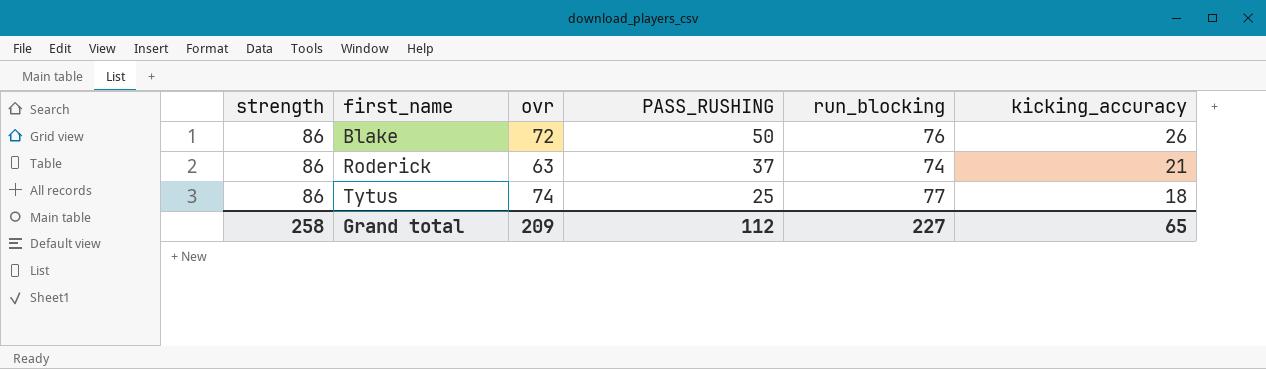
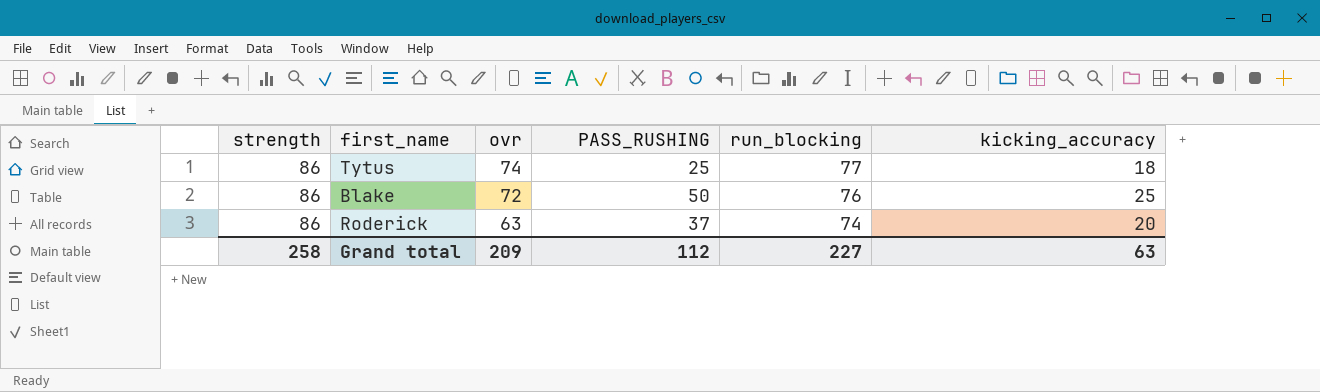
row order: first_name ascending -> ovr descending
Blake | kicking_accuracy: 26 -> 25
Roderick | kicking_accuracy: 21 -> 20
Grand total | kicking_accuracy: 65 -> 63

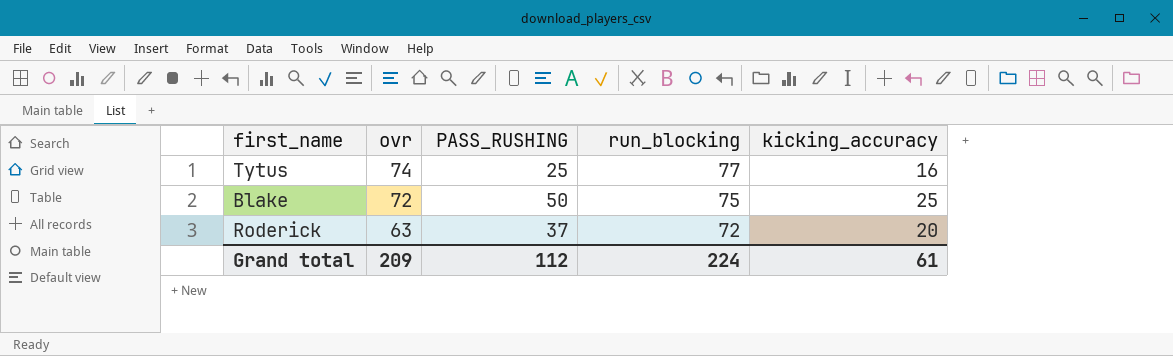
column strength | position: 1 -> none
Tytus | kicking_accuracy: 18 -> 16
Blake | run_blocking: 76 -> 75
Roderick | run_blocking: 74 -> 72
Grand total | run_blocking: 227 -> 224
Grand total | kicking_accuracy: 63 -> 61

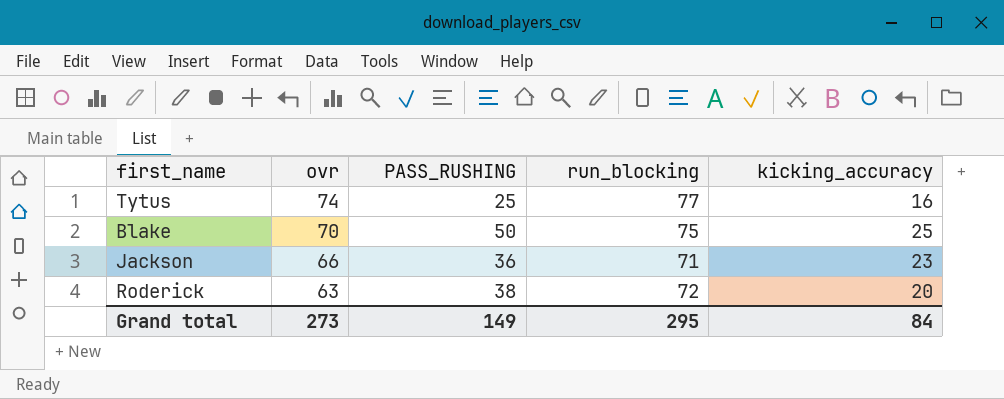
Blake | ovr: 72 -> 70
row Jackson: none -> 66 | 36 | 71 | 23
Roderick | PASS_RUSHING: 37 -> 38
Grand total | ovr: 209 -> 273
Grand total | PASS_RUSHING: 112 -> 149
Grand total | run_blocking: 224 -> 295
Grand total | kicking_accuracy: 61 -> 84

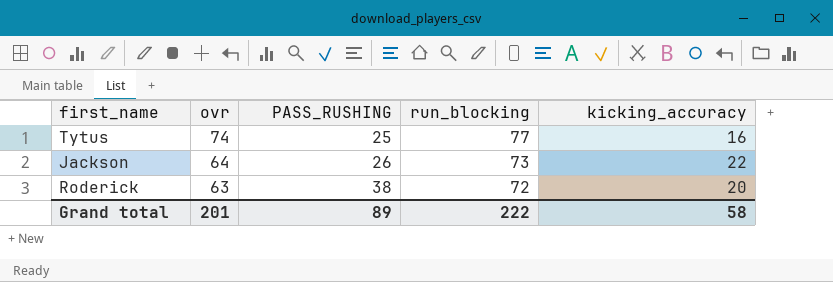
row Blake: 70 | 50 | 75 | 25 -> none
Jackson | ovr: 66 -> 64
Jackson | PASS_RUSHING: 36 -> 26
Jackson | run_blocking: 71 -> 73
Jackson | kicking_accuracy: 23 -> 22
Grand total | ovr: 273 -> 201
Grand total | PASS_RUSHING: 149 -> 89
Grand total | run_blocking: 295 -> 222
Grand total | kicking_accuracy: 84 -> 58

